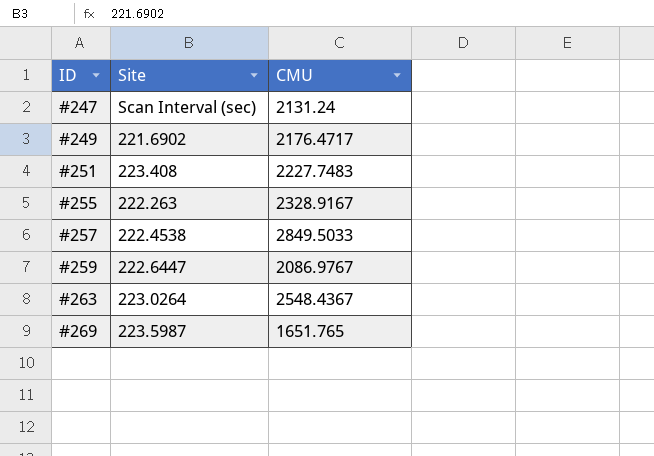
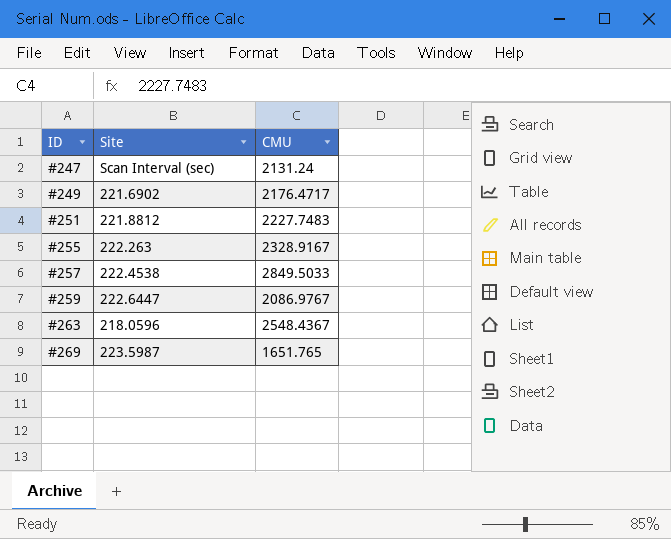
#251 | Site: 223.408 -> 221.8812
#263 | Site: 223.0264 -> 218.0596

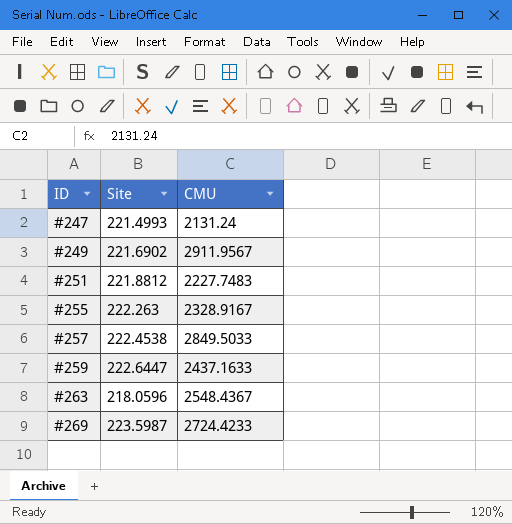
#247 | Site: Scan Interval (sec) -> 221.4993
#249 | CMU: 2176.4717 -> 2911.9567
#259 | CMU: 2086.9767 -> 2437.1633
#269 | CMU: 1651.765 -> 2724.4233

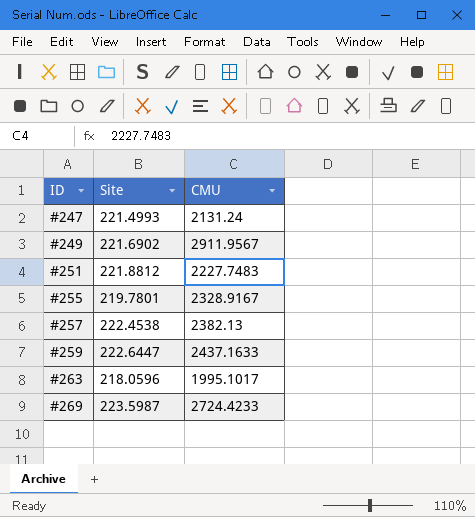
#255 | Site: 222.263 -> 219.7801
#257 | CMU: 2849.5033 -> 2382.13
#263 | CMU: 2548.4367 -> 1995.1017

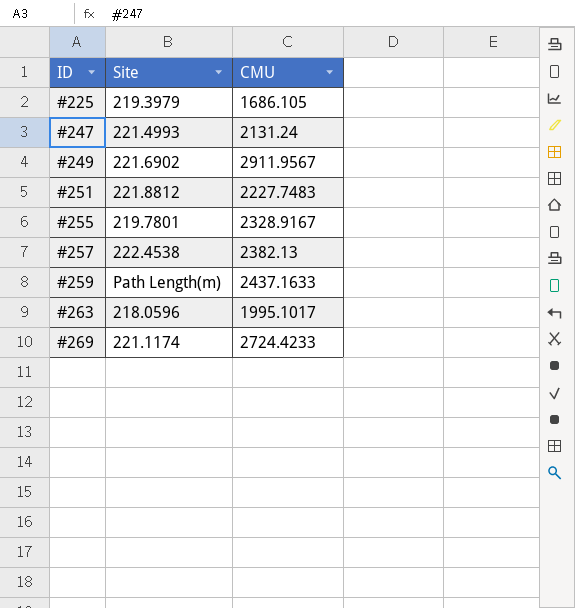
row #225: none -> 219.3979 | 1686.105
#259 | Site: 222.6447 -> Path Length(m)
#269 | Site: 223.5987 -> 221.1174

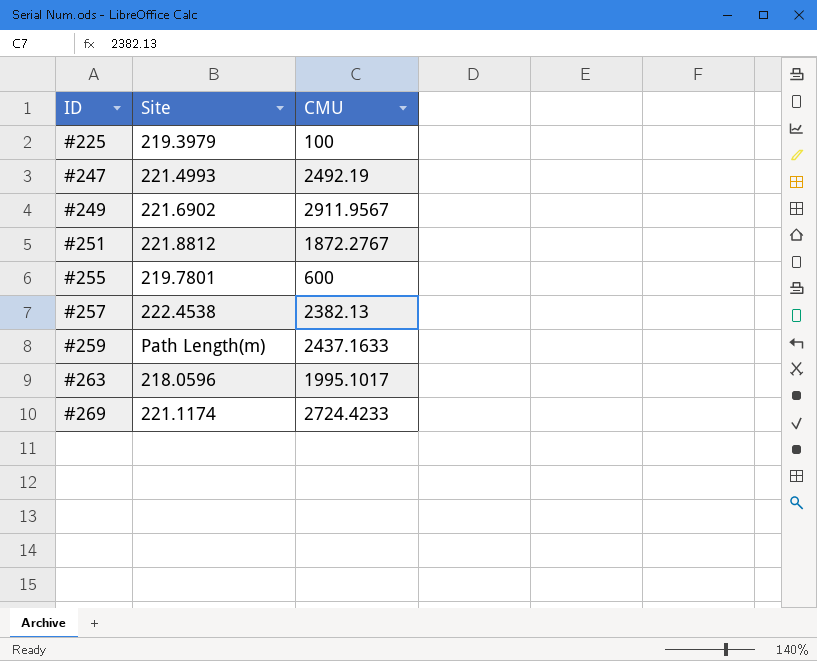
#225 | CMU: 1686.105 -> 100
#247 | CMU: 2131.24 -> 2492.19
#251 | CMU: 2227.7483 -> 1872.2767
#255 | CMU: 2328.9167 -> 600

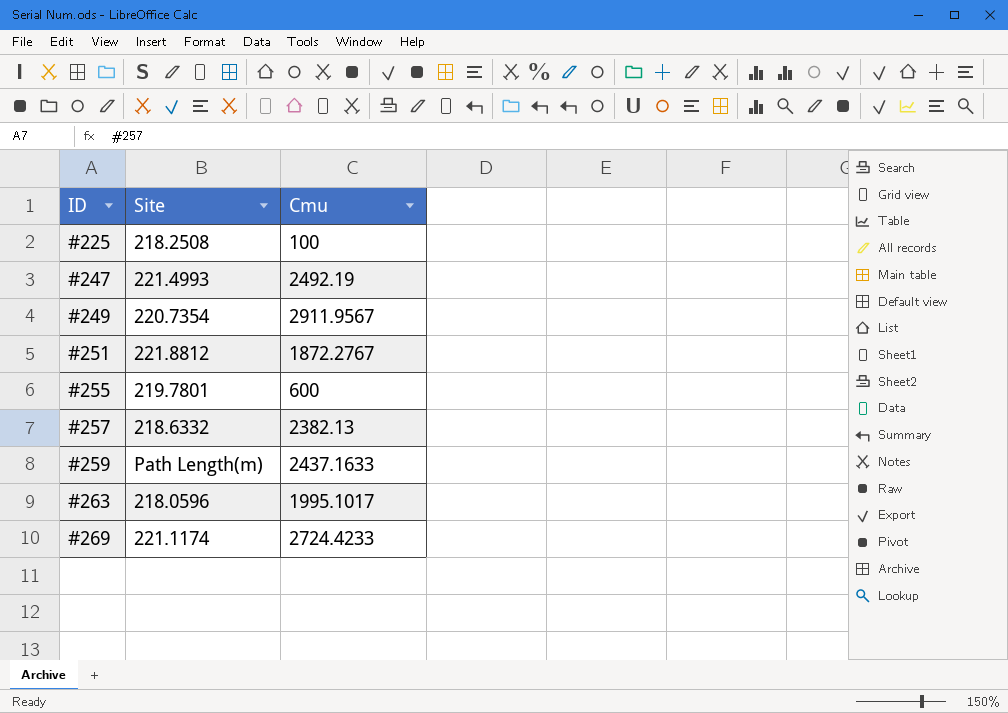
column name: CMU -> Cmu
#225 | Site: 219.3979 -> 218.2508
#249 | Site: 221.6902 -> 220.7354
#257 | Site: 222.4538 -> 218.6332

